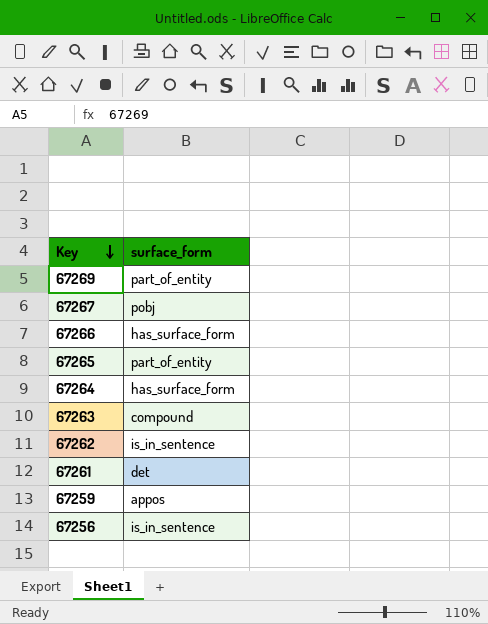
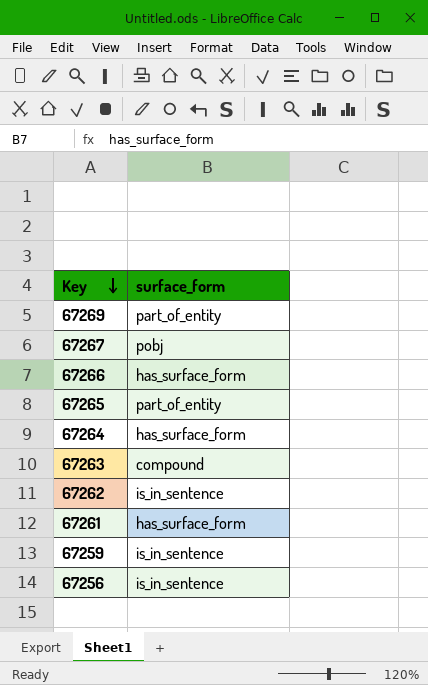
67261 | surface_form: det -> has_surface_form
67259 | surface_form: appos -> is_in_sentence

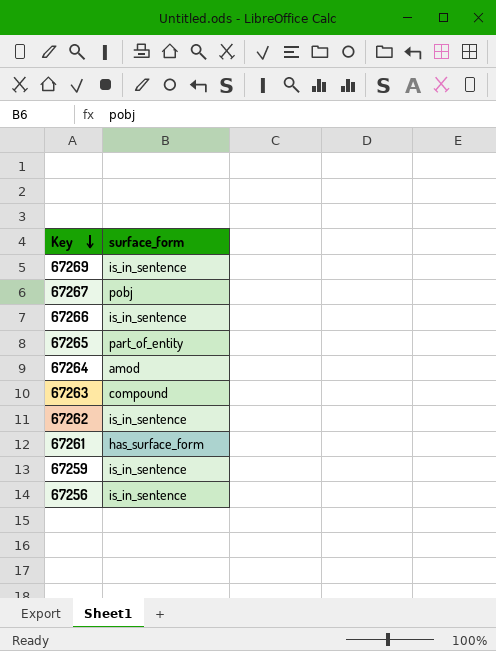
67269 | surface_form: part_of_entity -> is_in_sentence
67266 | surface_form: has_surface_form -> is_in_sentence
67264 | surface_form: has_surface_form -> amod

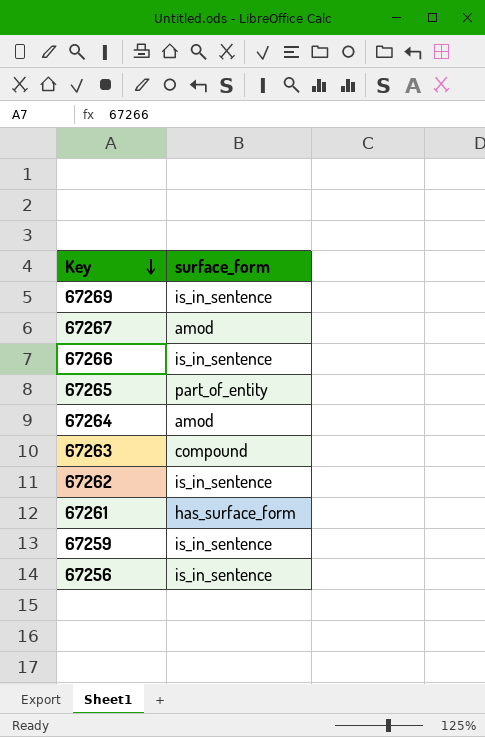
67267 | surface_form: pobj -> amod

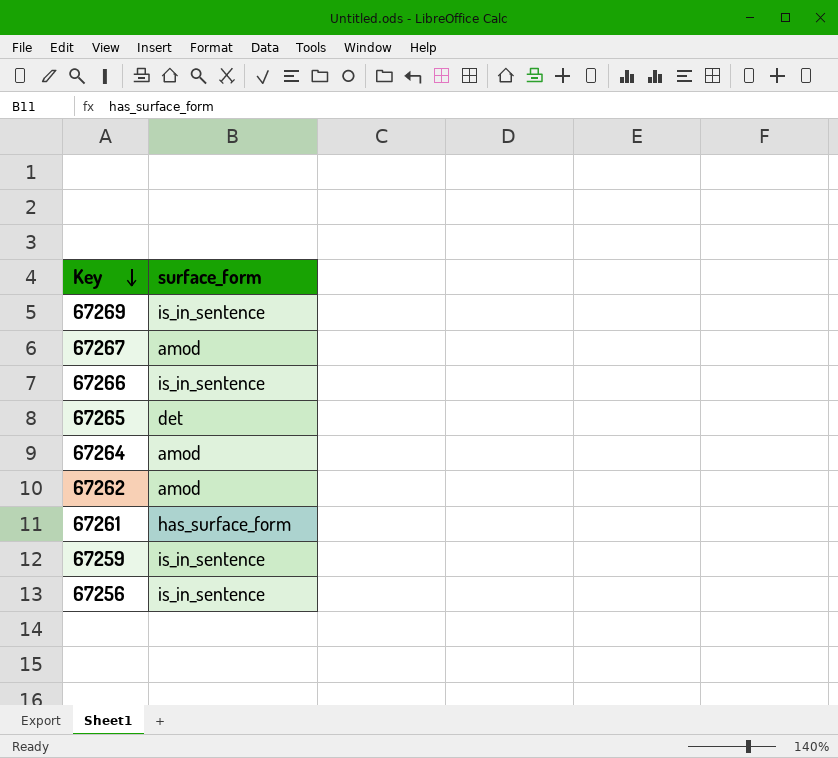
row 67263: compound -> none
67265 | surface_form: part_of_entity -> det
67262 | surface_form: is_in_sentence -> amod

